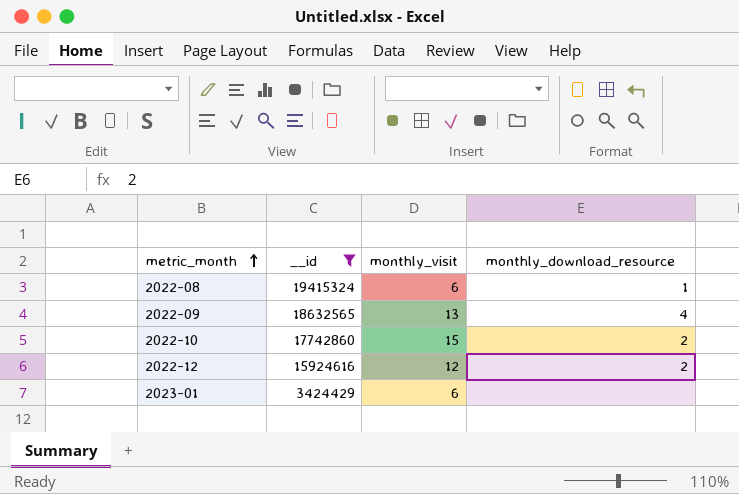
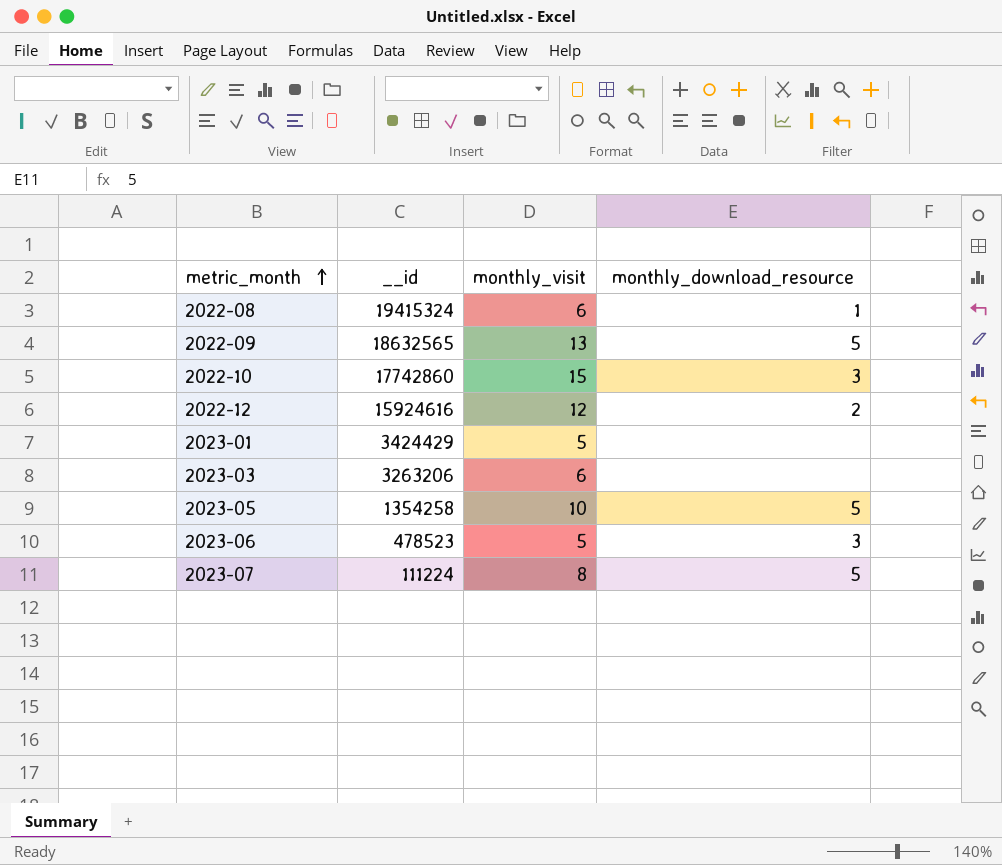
filter: __id >= 3424429 -> none
2022-09 | monthly_download_resource: 4 -> 5
2022-10 | monthly_download_resource: 2 -> 3
2023-01 | monthly_visit: 6 -> 5

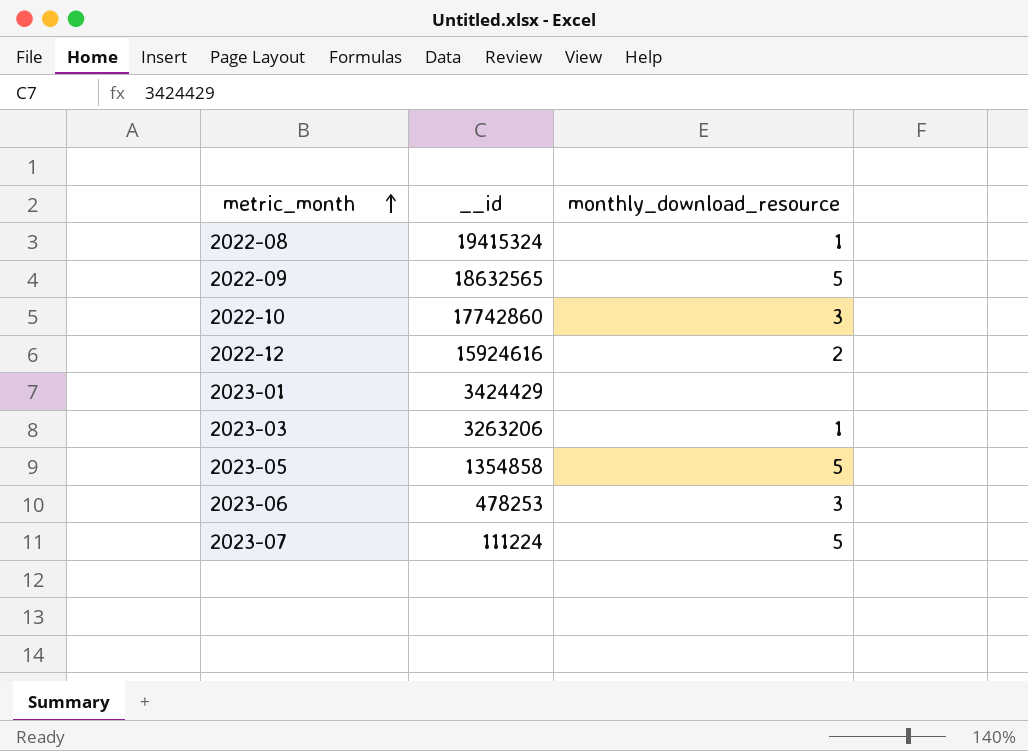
column monthly_visit | position: 3 -> none
2023-03 | monthly_download_resource: none -> 1
2023-05 | __id: 1354258 -> 1354858
2023-06 | __id: 478523 -> 478253

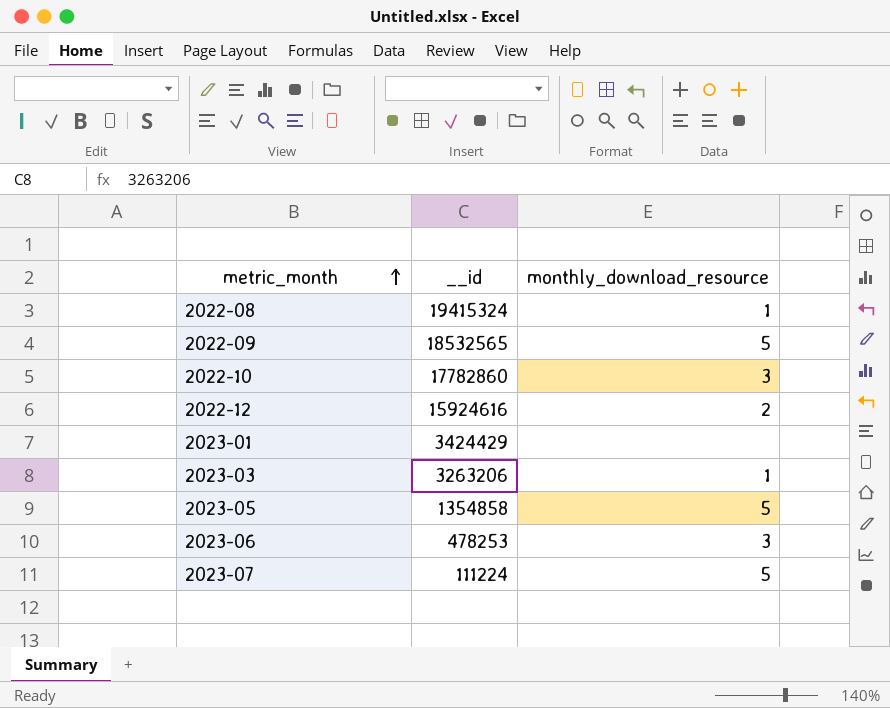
2022-09 | __id: 18632565 -> 18532565
2022-10 | __id: 17742860 -> 17782860

